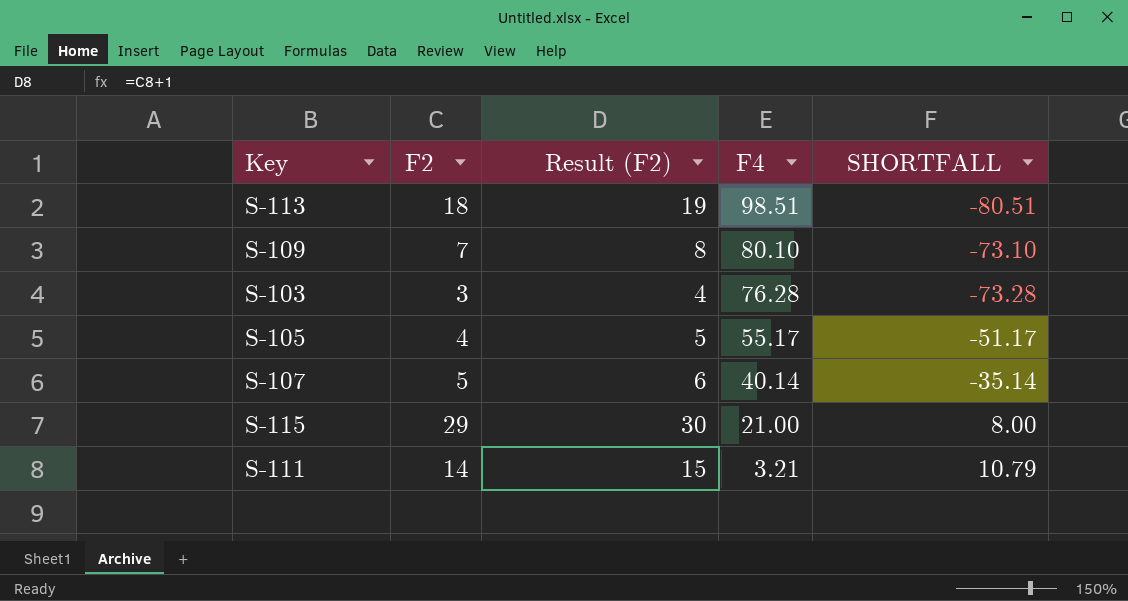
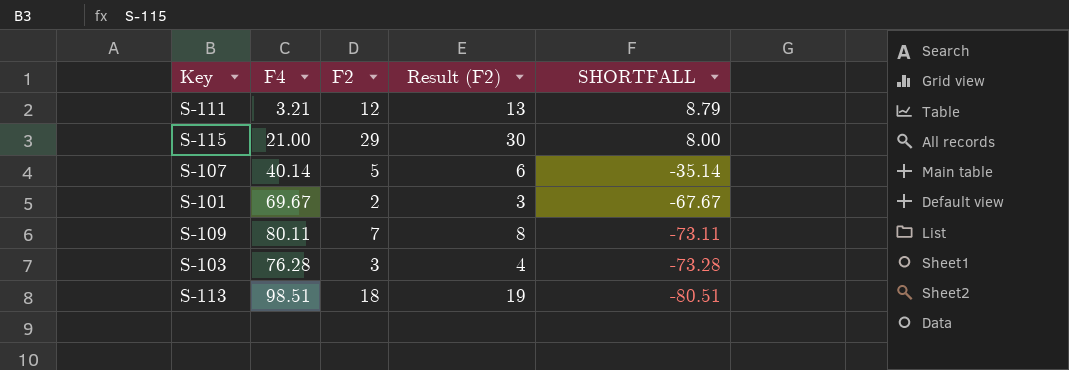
row order: F4 descending -> SHORTFALL descending
column F4 | position: 4 -> 2
row S-105: 4 | 5 | 55.17 | -51.17 -> none
S-111 | F2: 14 -> 12
S-111 | Result (F2): 15 -> 13
S-111 | SHORTFALL: 10.79 -> 8.79
row S-101: none -> 69.67 | 2 | 3 | -67.67
S-109 | F4: 80.10 -> 80.11
S-109 | SHORTFALL: -73.10 -> -73.11

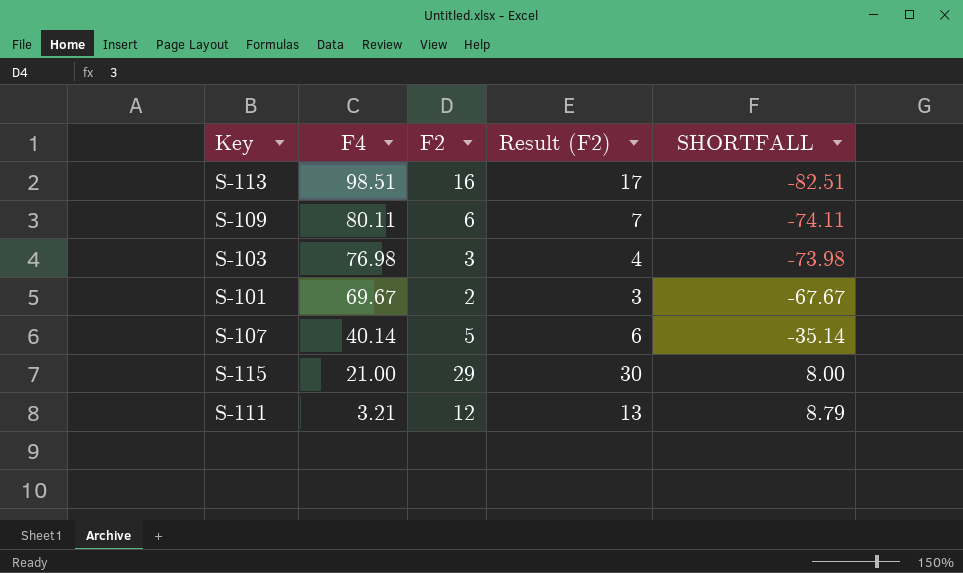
row order: SHORTFALL descending -> F4 descending
S-113 | F2: 18 -> 16
S-113 | Result (F2): 19 -> 17
S-113 | SHORTFALL: -80.51 -> -82.51
S-109 | F2: 7 -> 6
S-109 | Result (F2): 8 -> 7
S-109 | SHORTFALL: -73.11 -> -74.11
S-103 | F4: 76.28 -> 76.98
S-103 | SHORTFALL: -73.28 -> -73.98

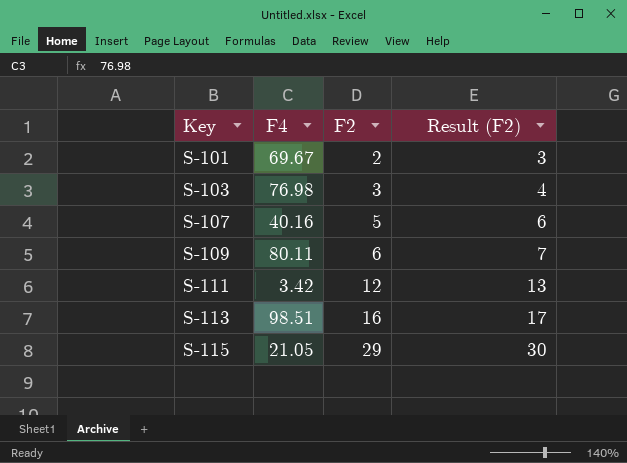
row order: F4 descending -> Key ascending
column SHORTFALL | formula: [F2] - [F4] -> none
S-107 | F4: 40.14 -> 40.16
S-111 | F4: 3.21 -> 3.42
S-115 | F4: 21.00 -> 21.05

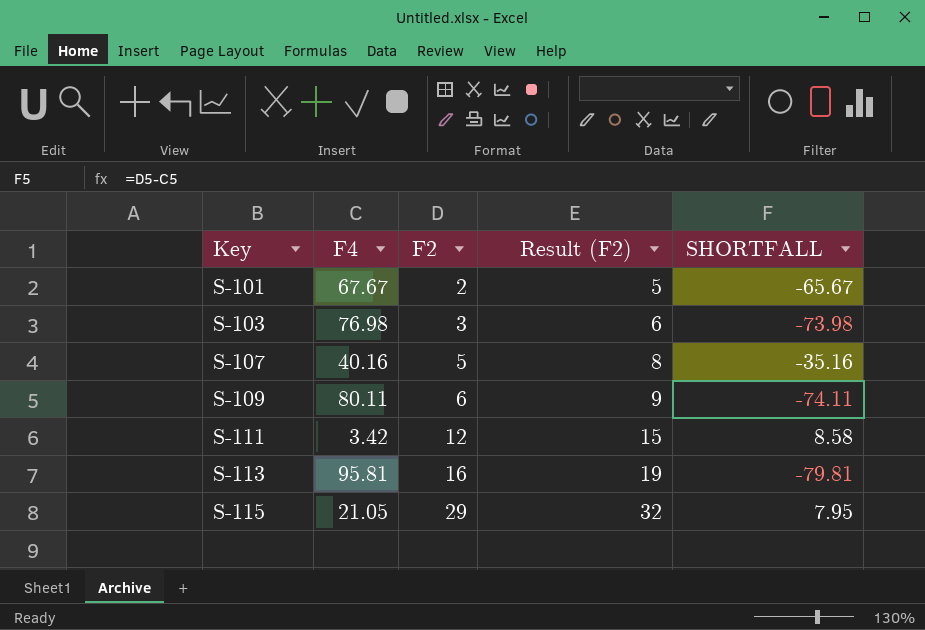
column Result (F2) | formula: [F2] + 1 -> [F2] + 3
column SHORTFALL | formula: none -> [F2] - [F4]
S-101 | F4: 69.67 -> 67.67
S-113 | F4: 98.51 -> 95.81

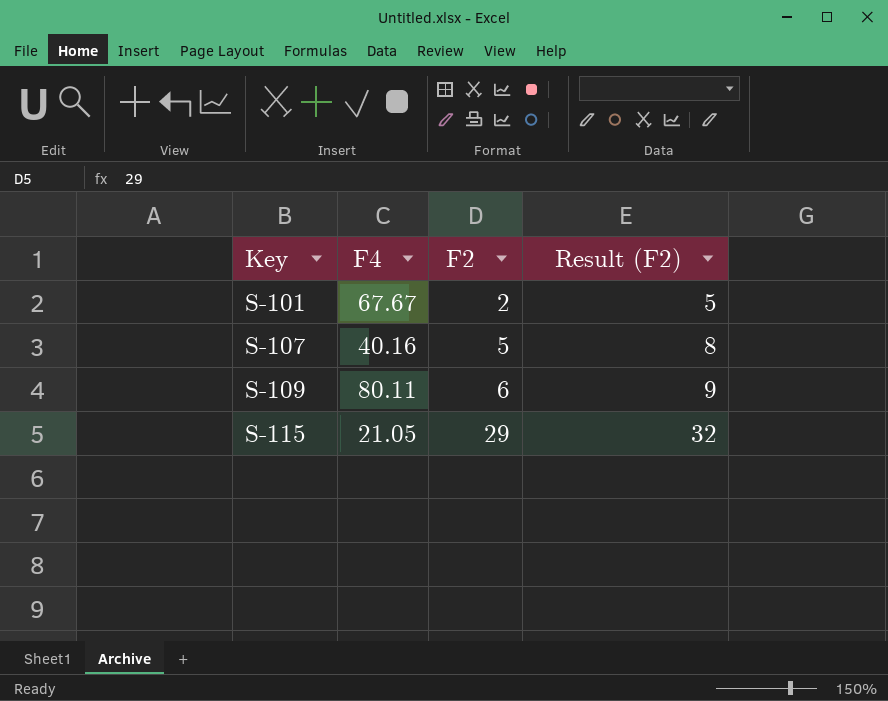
column SHORTFALL | formula: [F2] - [F4] -> none
row S-103: 76.98 | 3 | 6 | -73.98 -> none
row S-111: 3.42 | 12 | 15 | 8.58 -> none
row S-113: 95.81 | 16 | 19 | -79.81 -> none

